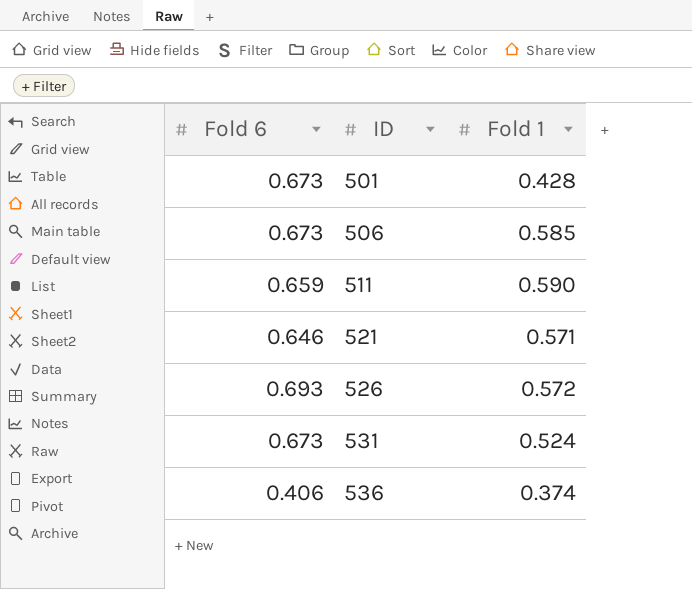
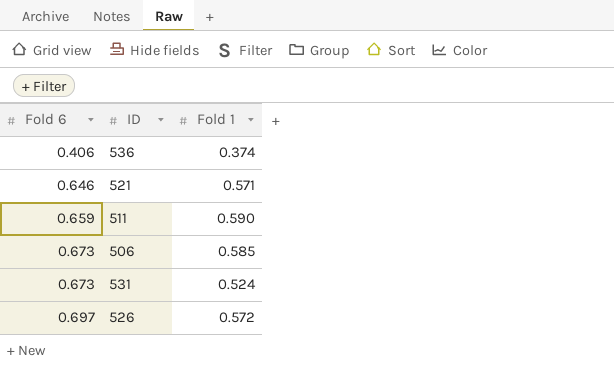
row order: ID ascending -> Fold 6 ascending
row 501: 0.673 | 0.428 -> none
526 | Fold 6: 0.693 -> 0.697

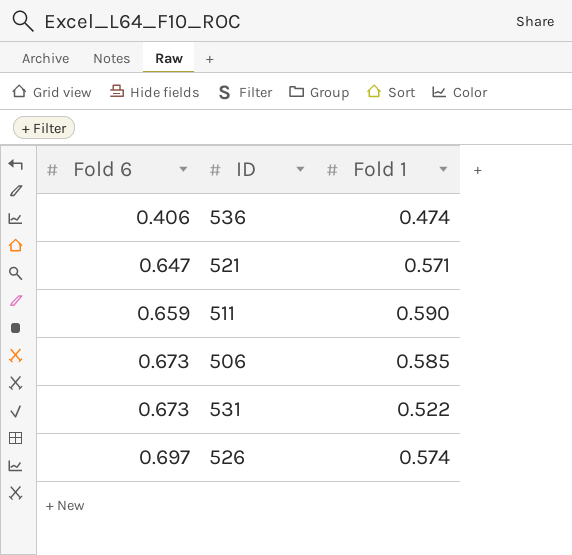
536 | Fold 1: 0.374 -> 0.474
521 | Fold 6: 0.646 -> 0.647
531 | Fold 1: 0.524 -> 0.522
526 | Fold 1: 0.572 -> 0.574

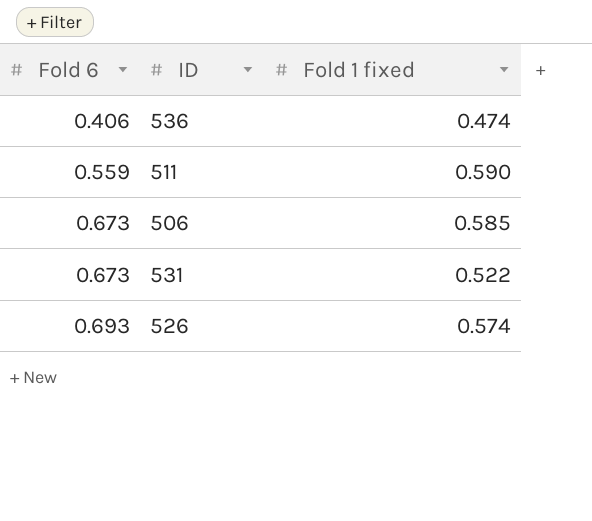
column name: Fold 1 -> Fold 1 fixed
row 521: 0.647 | 0.571 -> none
511 | Fold 6: 0.659 -> 0.559
526 | Fold 6: 0.697 -> 0.693

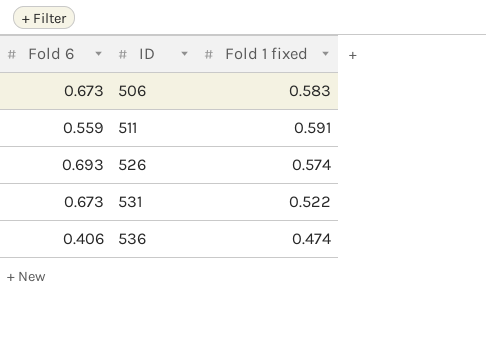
row order: Fold 6 ascending -> ID ascending
506 | Fold 1 fixed: 0.585 -> 0.583
511 | Fold 1 fixed: 0.590 -> 0.591

